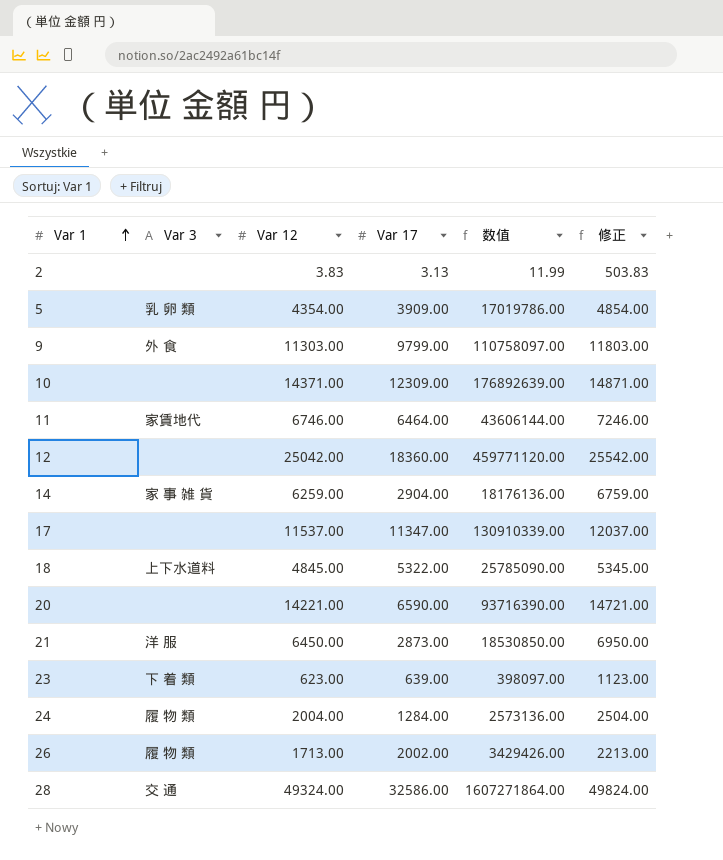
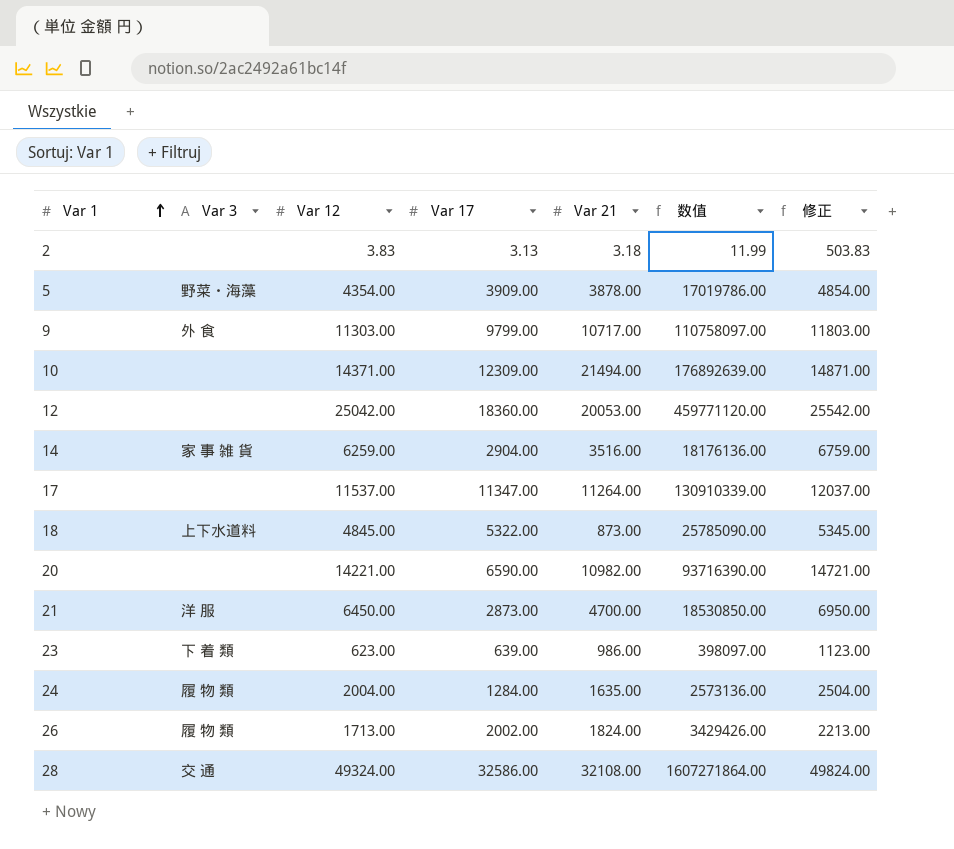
column Var 21 | position: none -> 5
row 11: 家賃地代 | 6746.00 | 6464.00 | 43606144.00 | 7246.00 -> none
5 | Var 3: 乳 卵 類 -> 野菜・海藻

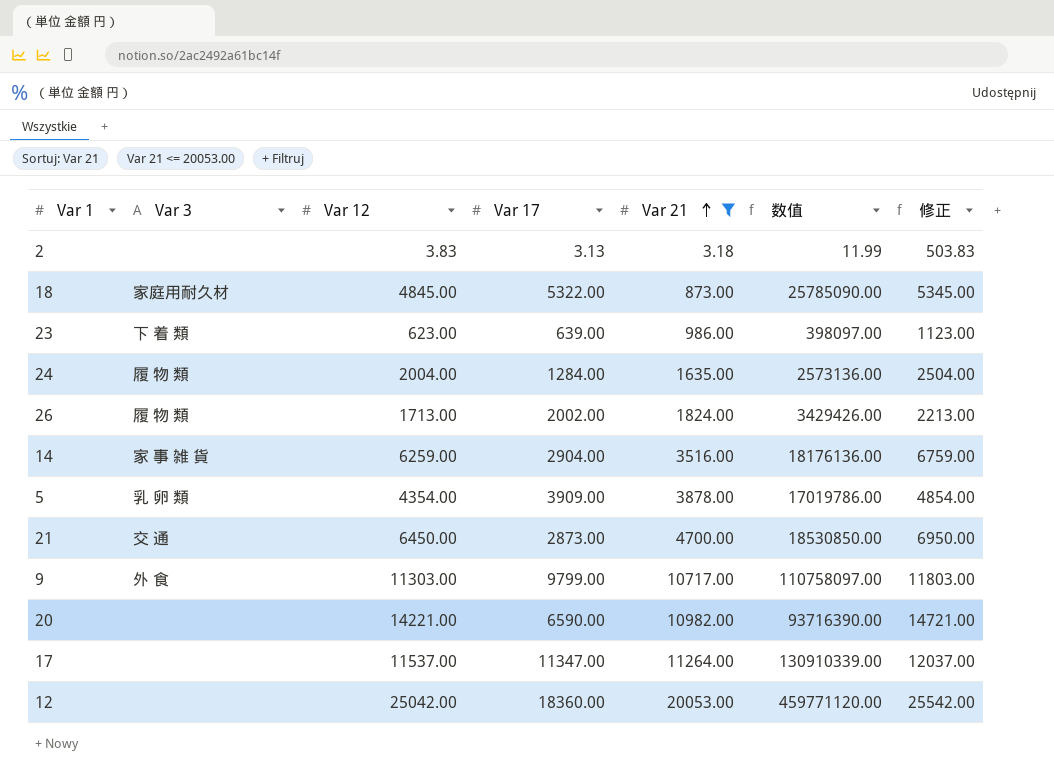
filter: none -> Var 21 <= 20053.00
row order: Var 1 ascending -> Var 21 ascending
18 | Var 3: 上下水道料 -> 家庭用耐久材
5 | Var 3: 野菜・海藻 -> 乳 卵 類
21 | Var 3: 洋 服 -> 交 通

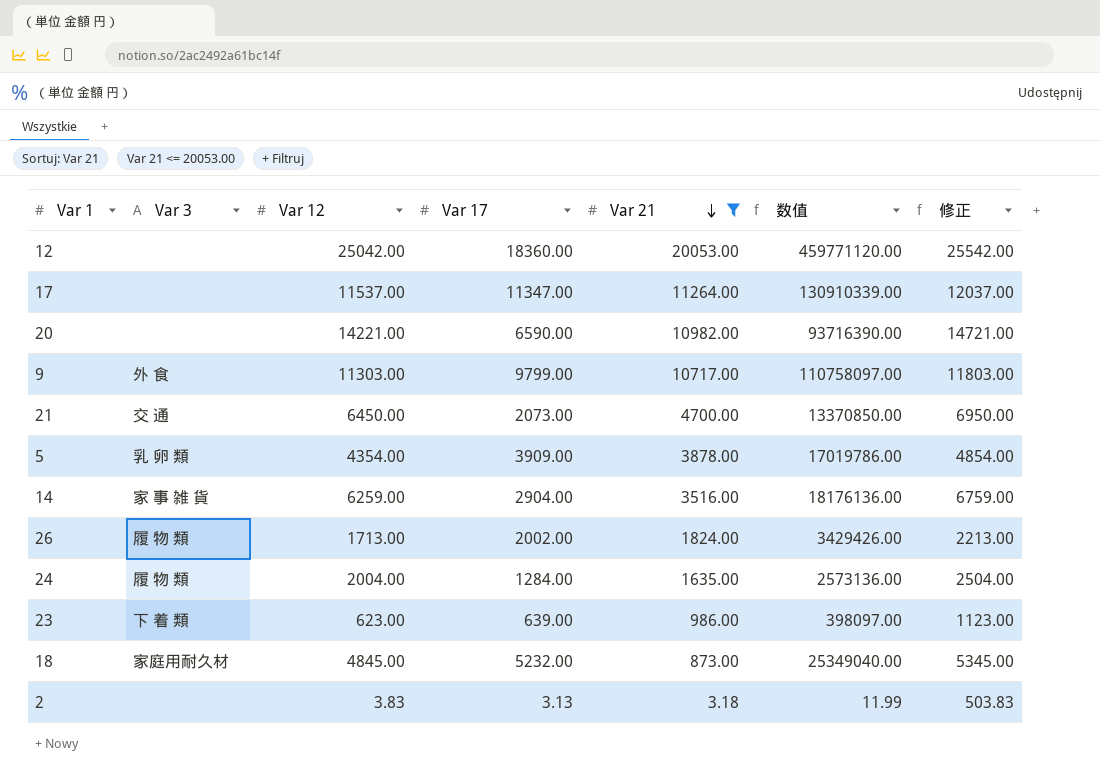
row order: Var 21 ascending -> Var 21 descending
21 | Var 17: 2873.00 -> 2073.00
21 | 数值: 18530850.00 -> 13370850.00
18 | Var 17: 5322.00 -> 5232.00
18 | 数值: 25785090.00 -> 25349040.00

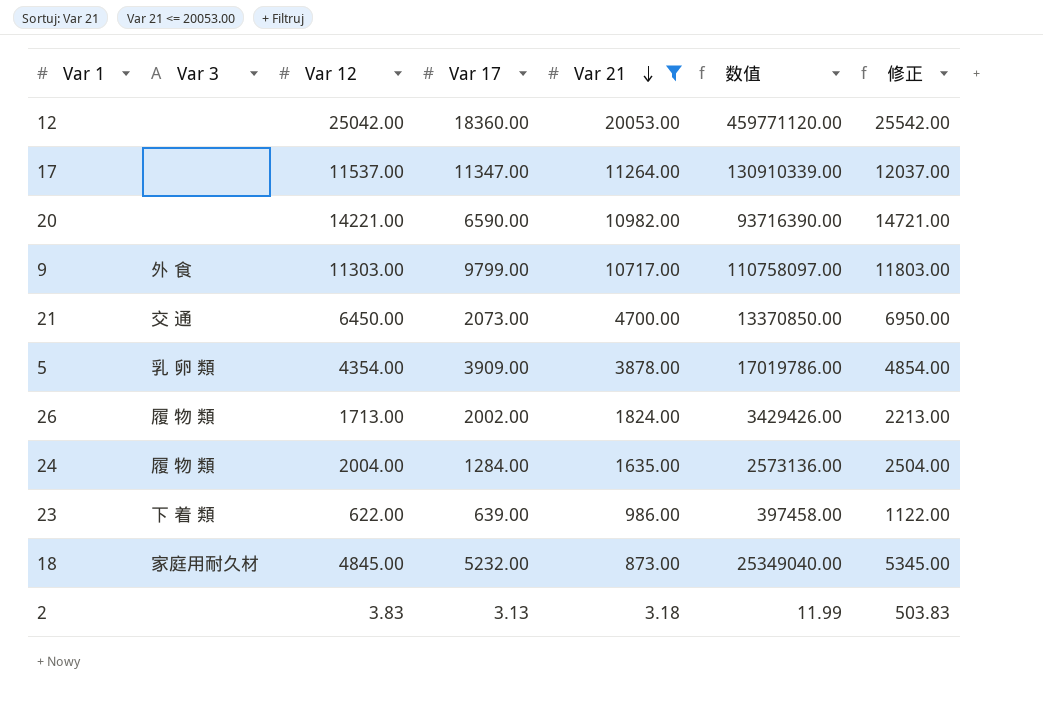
row 14: 家 事 雑 貨 | 6259.00 | 2904.00 | 3516.00 | 18176136.00 | 6759.00 -> none
23 | Var 12: 623.00 -> 622.00
23 | 数值: 398097.00 -> 397458.00
23 | 修正: 1123.00 -> 1122.00

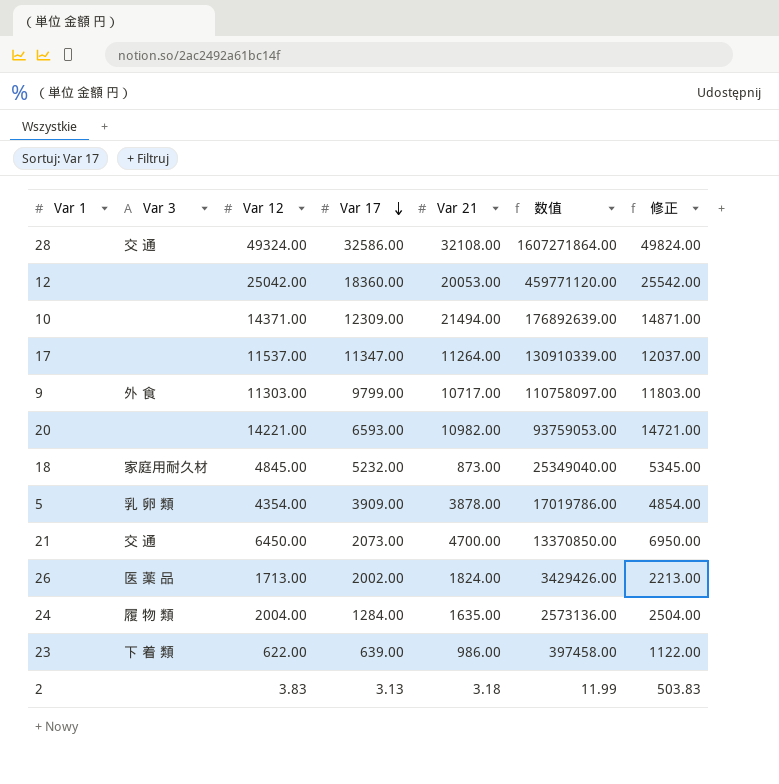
filter: Var 21 <= 20053.00 -> none
row order: Var 21 descending -> Var 17 descending
20 | Var 17: 6590.00 -> 6593.00
20 | 数值: 93716390.00 -> 93759053.00
26 | Var 3: 履 物 類 -> 医 薬 品

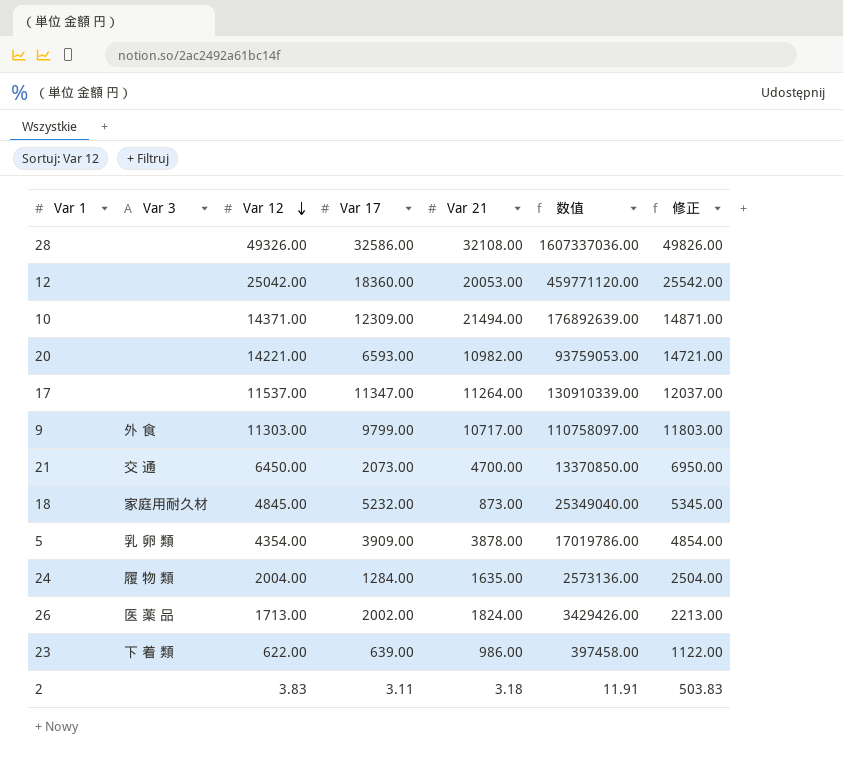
row order: Var 17 descending -> Var 12 descending
28 | Var 3: 交 通 -> none
28 | Var 12: 49324.00 -> 49326.00
28 | 数值: 1607271864.00 -> 1607337036.00
28 | 修正: 49824.00 -> 49826.00
2 | Var 17: 3.13 -> 3.11
2 | 数值: 11.99 -> 11.91

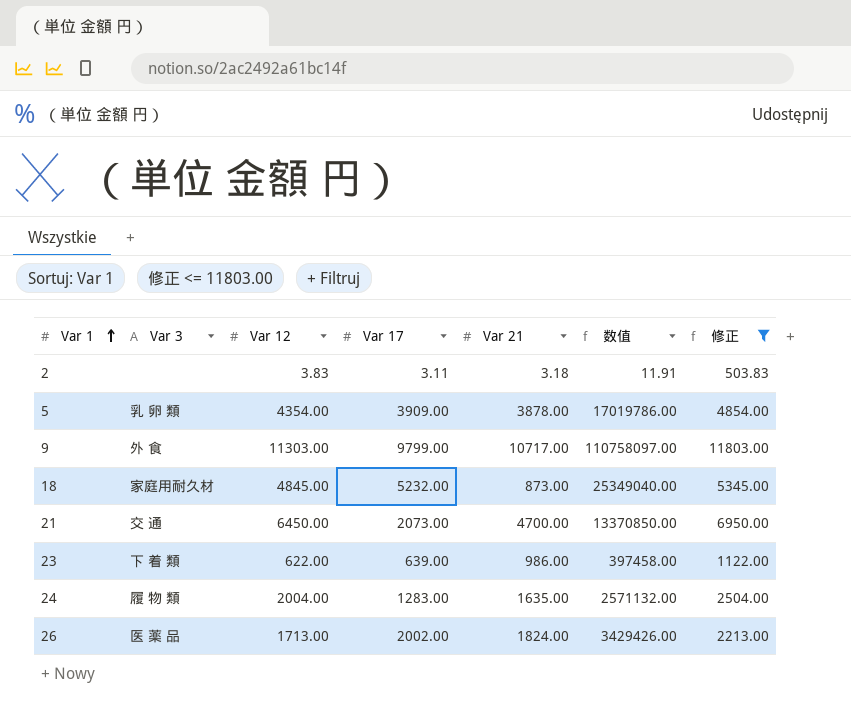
filter: none -> 修正 <= 11803.00
row order: Var 12 descending -> Var 1 ascending
24 | Var 17: 1284.00 -> 1283.00
24 | 数值: 2573136.00 -> 2571132.00

